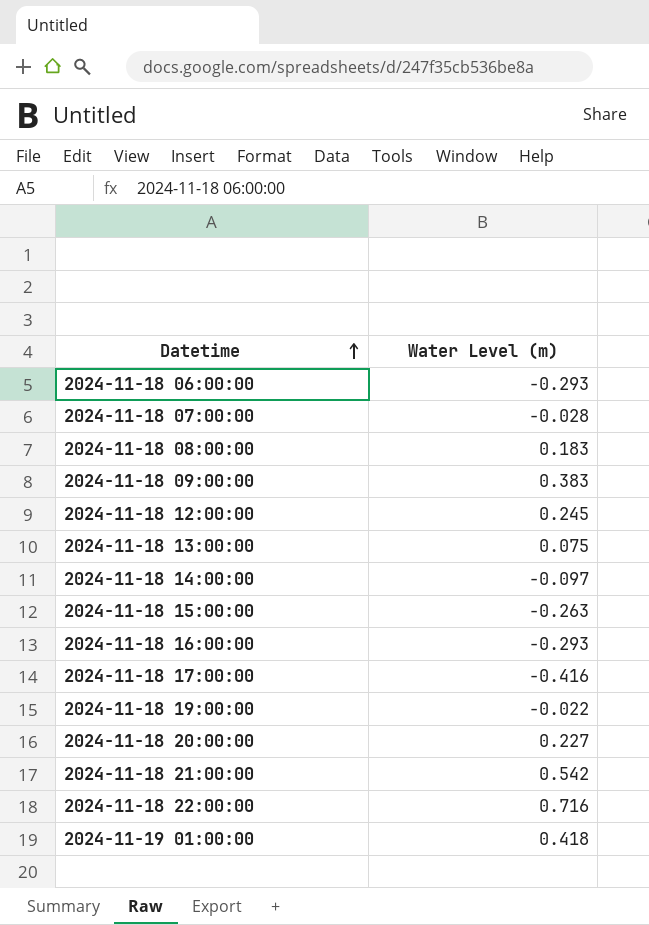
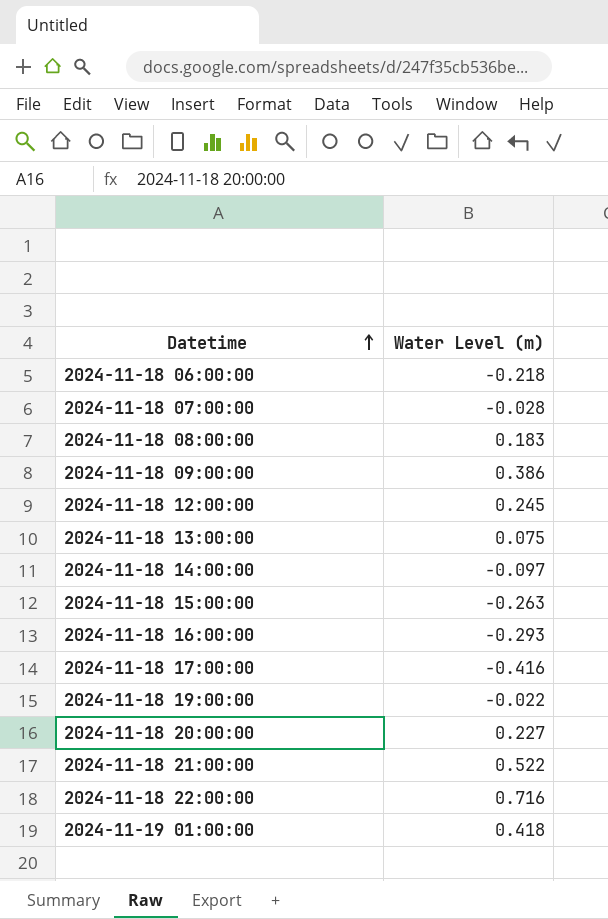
2024-11-18 06:00:00 | Water Level (m): -0.293 -> -0.218
2024-11-18 09:00:00 | Water Level (m): 0.383 -> 0.386
2024-11-18 21:00:00 | Water Level (m): 0.542 -> 0.522

